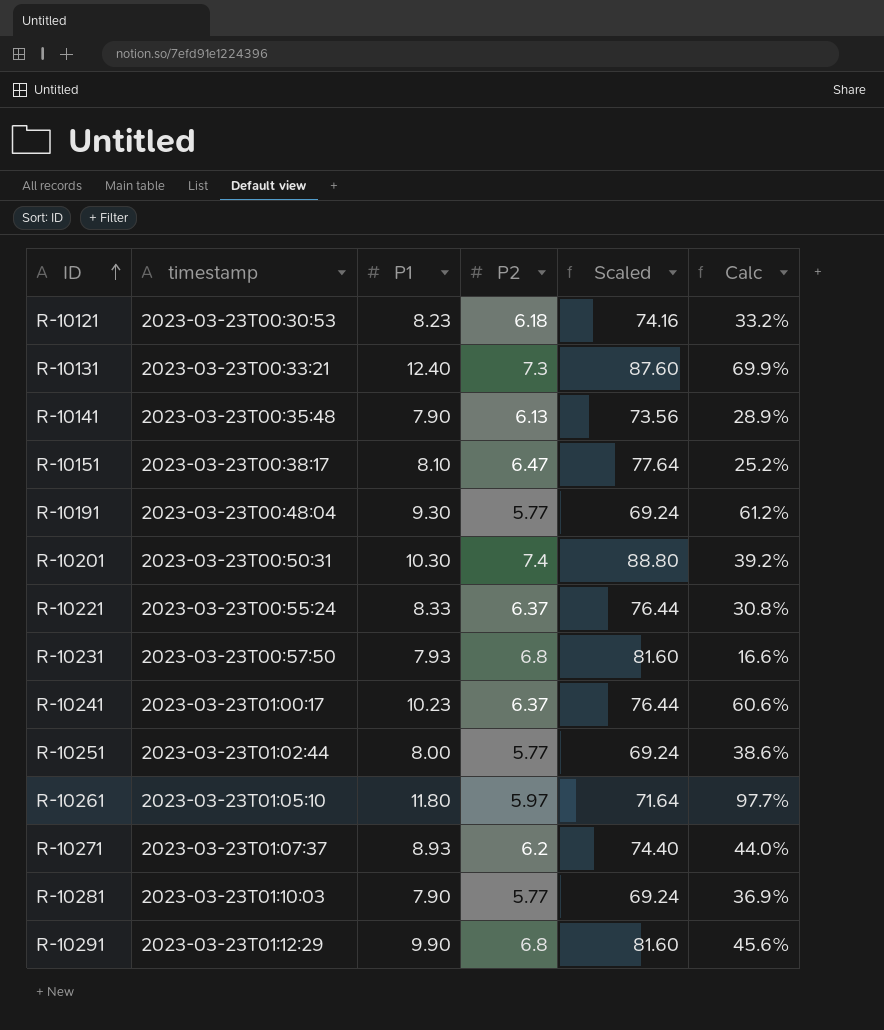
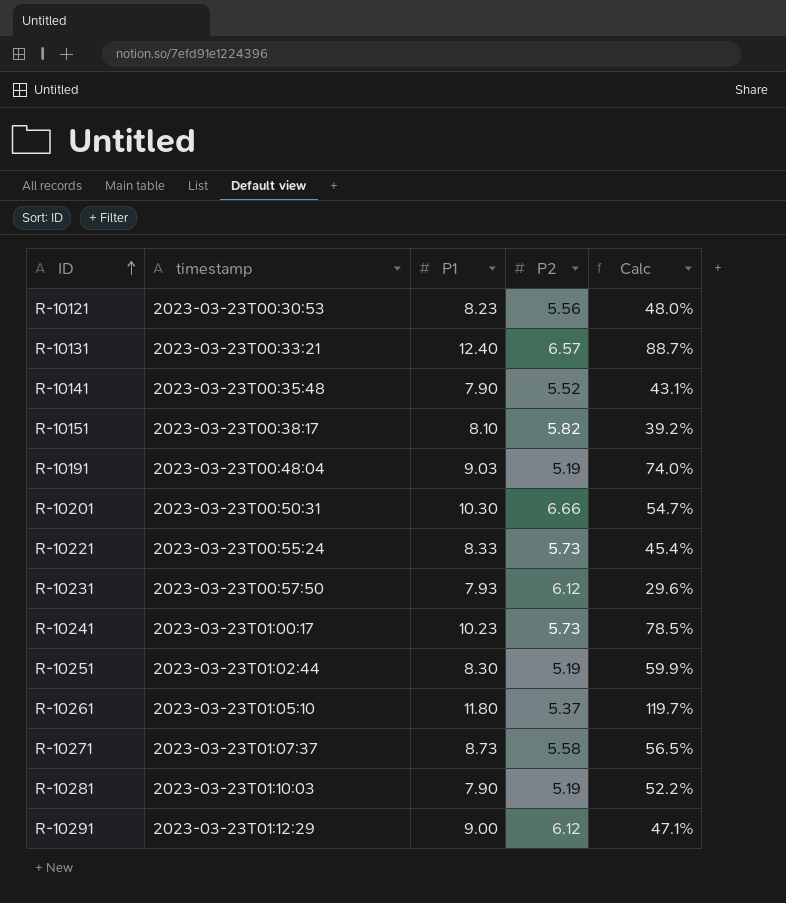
column Scaled | formula: [P2] * 12 -> none
R-10121 | P2: 6.18 -> 5.56
R-10121 | Calc: 33.2% -> 48.0%
R-10131 | P2: 7.3 -> 6.57
R-10131 | Calc: 69.9% -> 88.7%
R-10141 | P2: 6.13 -> 5.52
R-10141 | Calc: 28.9% -> 43.1%
R-10151 | P2: 6.47 -> 5.82
R-10151 | Calc: 25.2% -> 39.2%
R-10191 | P1: 9.30 -> 9.03
R-10191 | P2: 5.77 -> 5.19
R-10191 | Calc: 61.2% -> 74.0%
R-10201 | P2: 7.4 -> 6.66
R-10201 | Calc: 39.2% -> 54.7%
R-10221 | P2: 6.37 -> 5.73
R-10221 | Calc: 30.8% -> 45.4%
R-10231 | P2: 6.8 -> 6.12
R-10231 | Calc: 16.6% -> 29.6%
R-10241 | P2: 6.37 -> 5.73
R-10241 | Calc: 60.6% -> 78.5%
R-10251 | P1: 8.00 -> 8.30
R-10251 | P2: 5.77 -> 5.19
R-10251 | Calc: 38.6% -> 59.9%
R-10261 | P2: 5.97 -> 5.37
R-10261 | Calc: 97.7% -> 119.7%
R-10271 | P1: 8.93 -> 8.73
R-10271 | P2: 6.2 -> 5.58
R-10271 | Calc: 44.0% -> 56.5%
R-10281 | P2: 5.77 -> 5.19
R-10281 | Calc: 36.9% -> 52.2%
R-10291 | P1: 9.90 -> 9.00
R-10291 | P2: 6.8 -> 6.12
R-10291 | Calc: 45.6% -> 47.1%

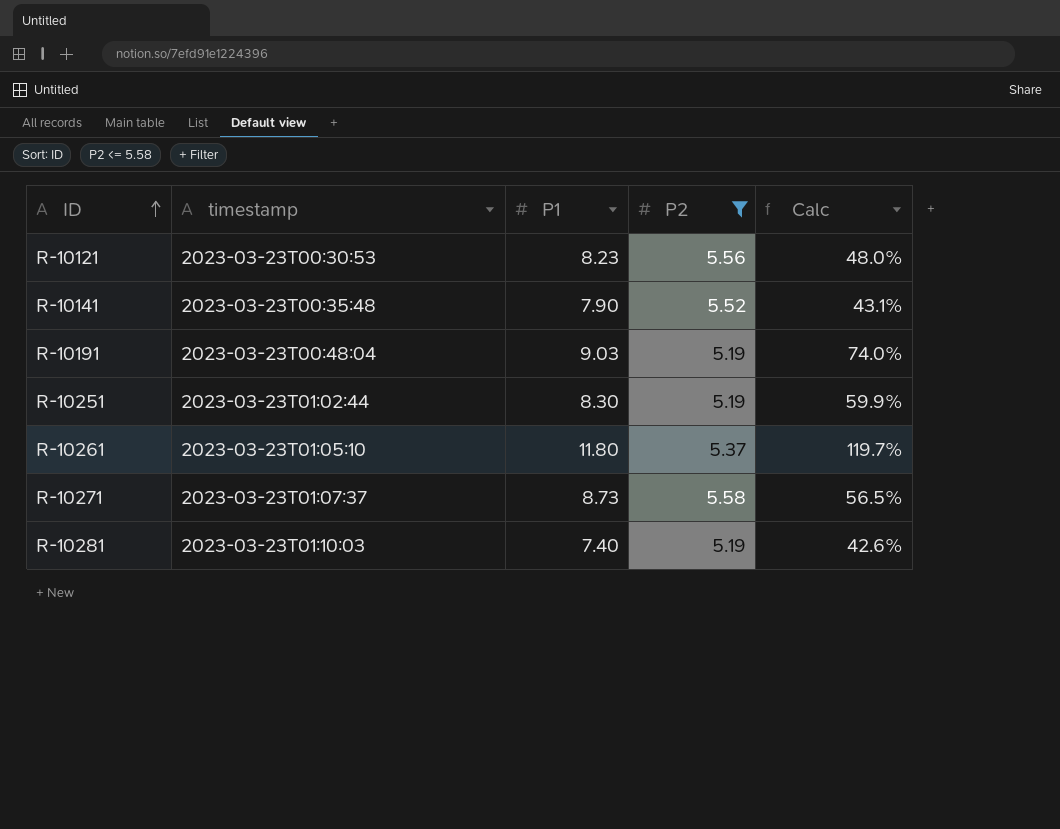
filter: none -> P2 <= 5.58
R-10281 | P1: 7.90 -> 7.40
R-10281 | Calc: 52.2% -> 42.6%

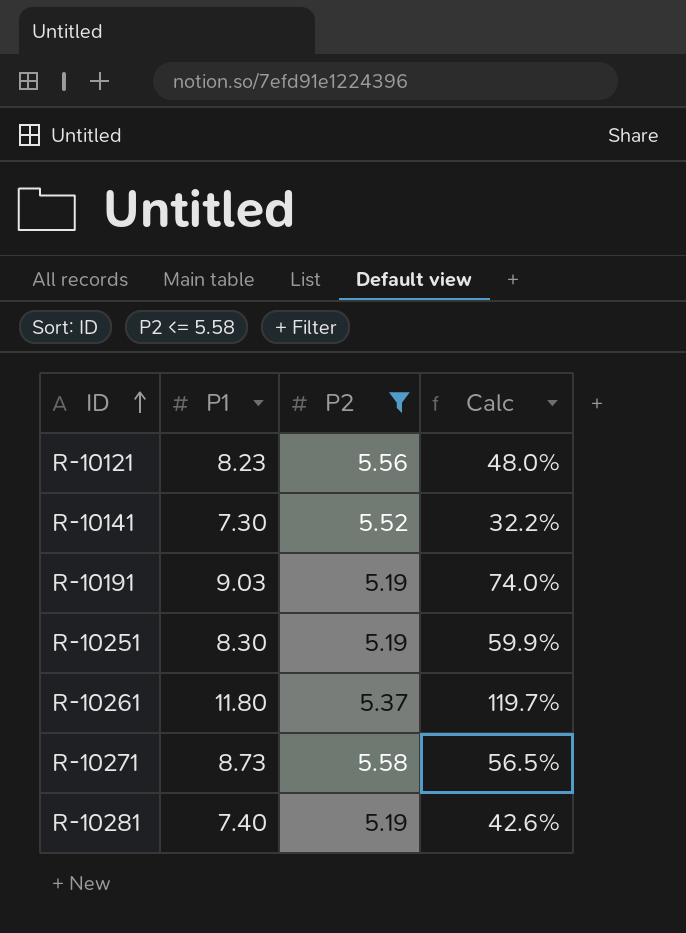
column timestamp | position: 2 -> none
R-10141 | P1: 7.90 -> 7.30
R-10141 | Calc: 43.1% -> 32.2%

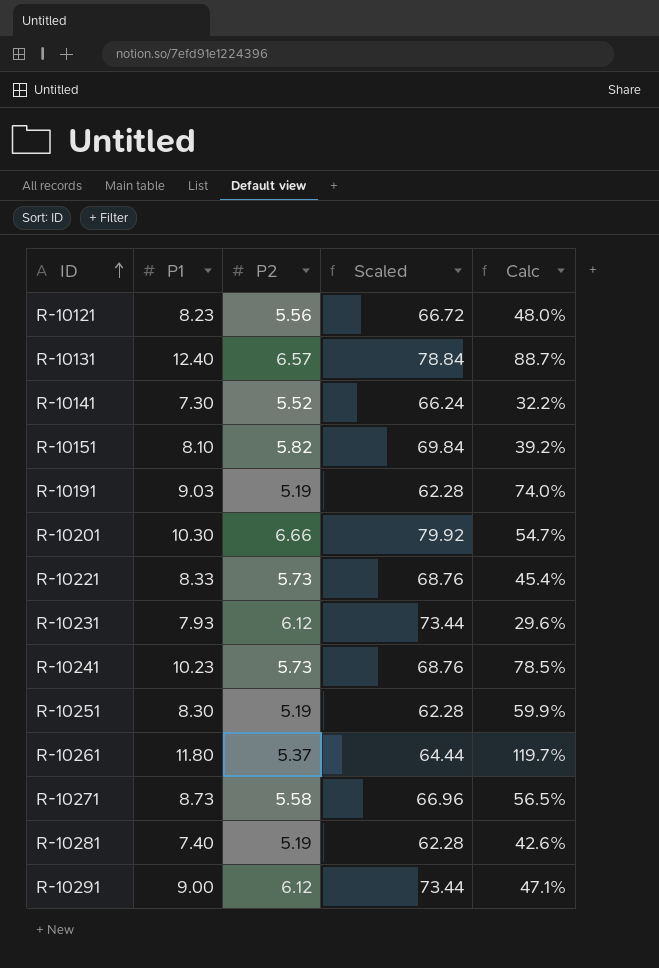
filter: P2 <= 5.58 -> none
column Scaled | formula: none -> [P2] * 12

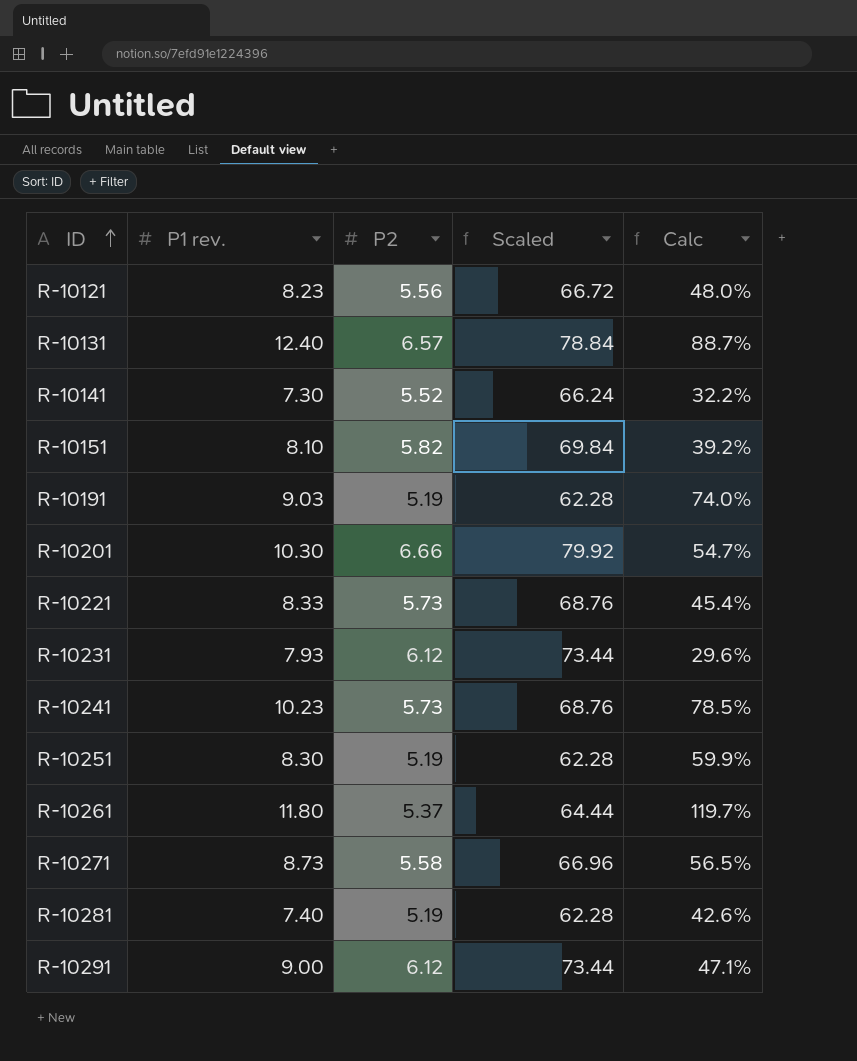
column name: P1 -> P1 rev.

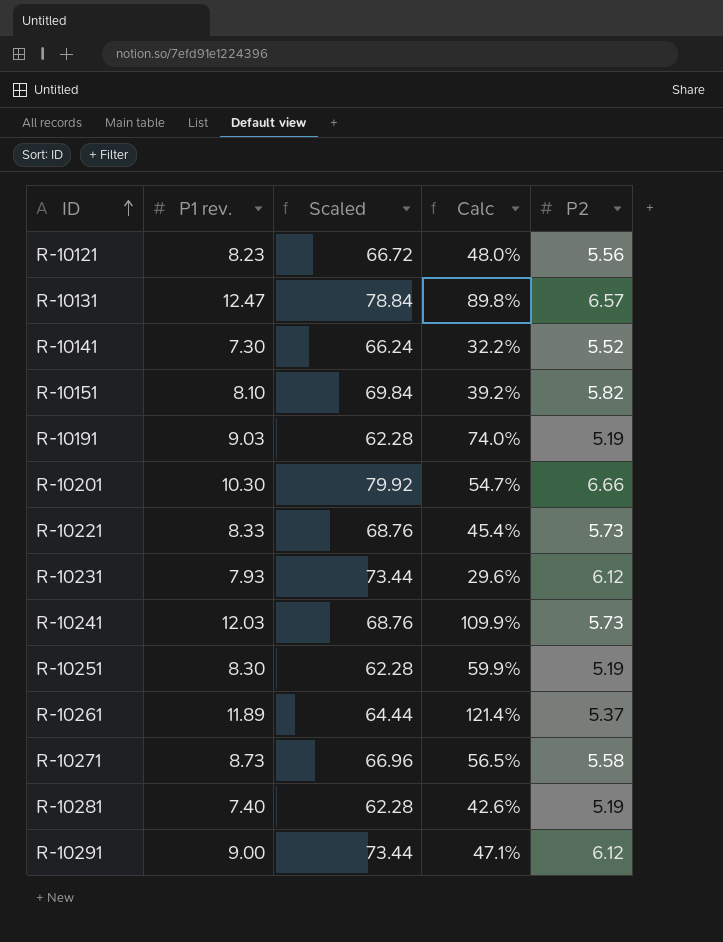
column P2 | position: 3 -> 5
R-10131 | P1 rev.: 12.40 -> 12.47
R-10131 | Calc: 88.7% -> 89.8%
R-10241 | P1 rev.: 10.23 -> 12.03
R-10241 | Calc: 78.5% -> 109.9%
R-10261 | P1 rev.: 11.80 -> 11.89
R-10261 | Calc: 119.7% -> 121.4%

